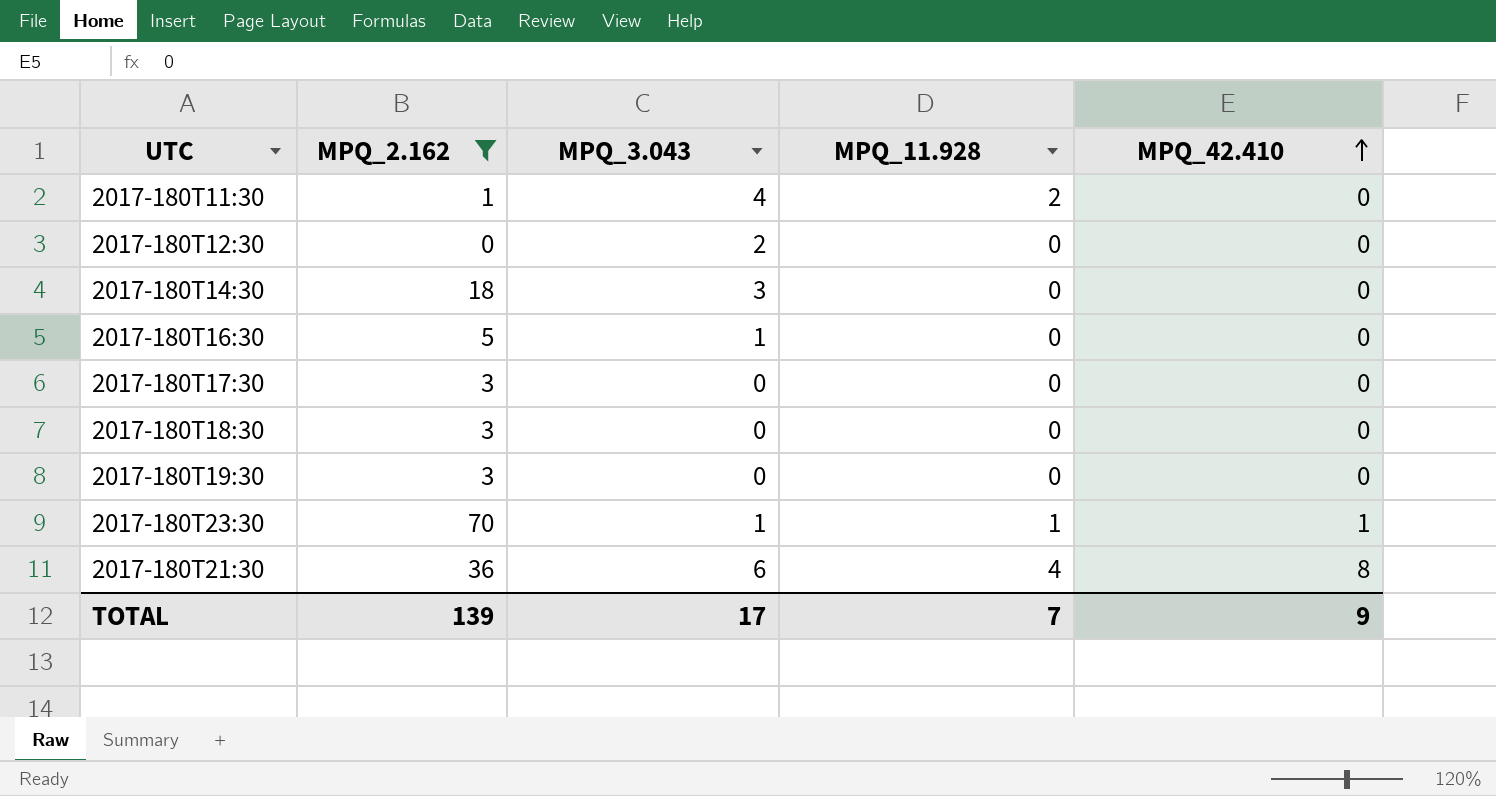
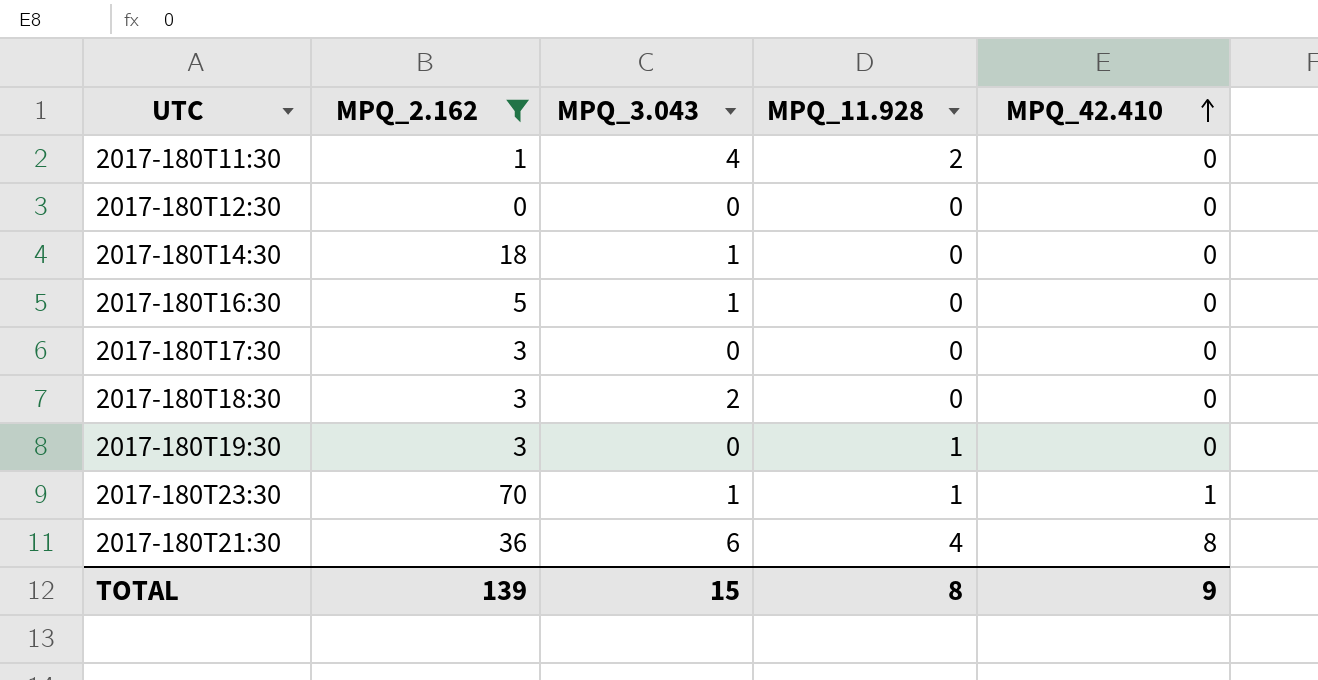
2017-180T12:30 | MPQ_3.043: 2 -> 0
2017-180T14:30 | MPQ_3.043: 3 -> 1
2017-180T18:30 | MPQ_3.043: 0 -> 2
2017-180T19:30 | MPQ_11.928: 0 -> 1
TOTAL | MPQ_3.043: 17 -> 15
TOTAL | MPQ_11.928: 7 -> 8

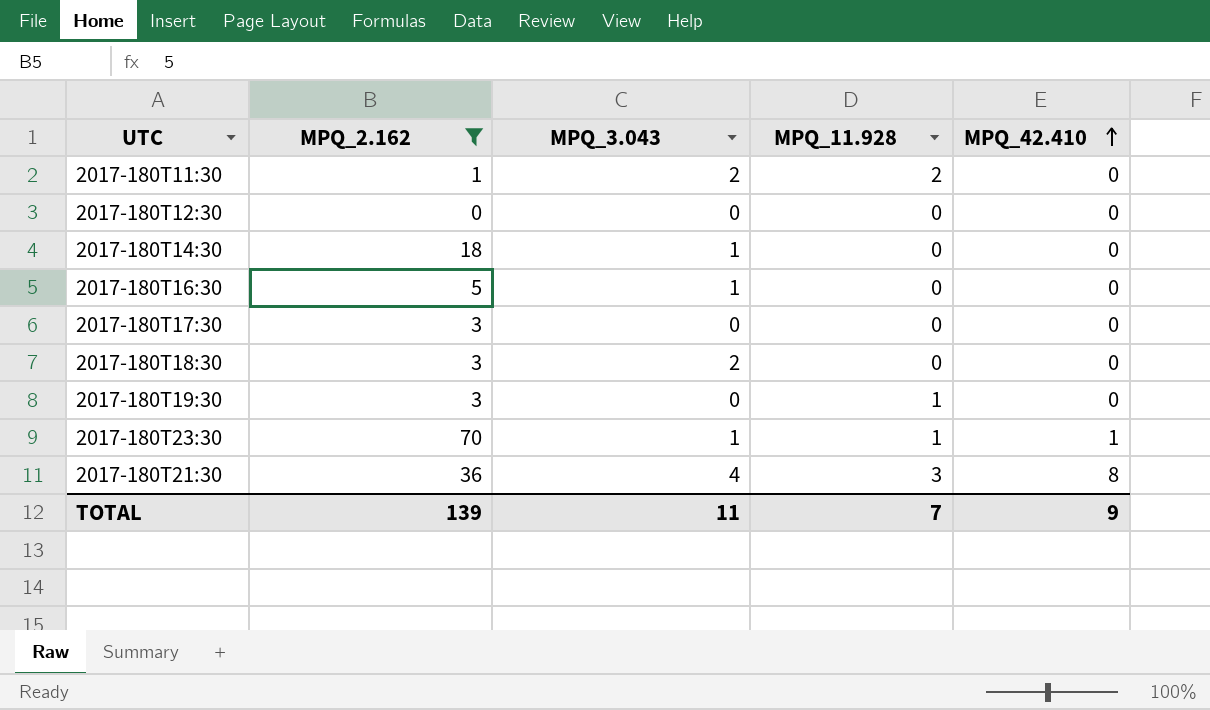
2017-180T11:30 | MPQ_3.043: 4 -> 2
2017-180T21:30 | MPQ_3.043: 6 -> 4
2017-180T21:30 | MPQ_11.928: 4 -> 3
TOTAL | MPQ_3.043: 15 -> 11
TOTAL | MPQ_11.928: 8 -> 7

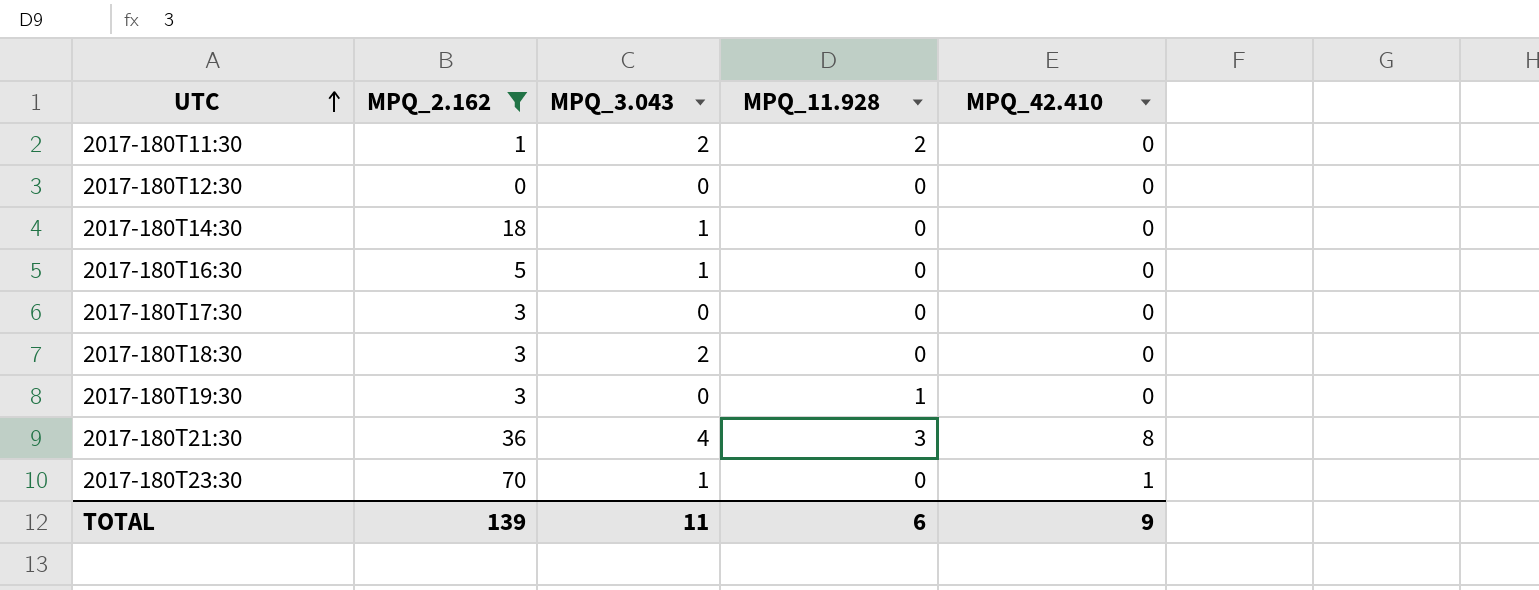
row order: MPQ_42.410 ascending -> UTC ascending
2017-180T23:30 | MPQ_11.928: 1 -> 0
TOTAL | MPQ_11.928: 7 -> 6

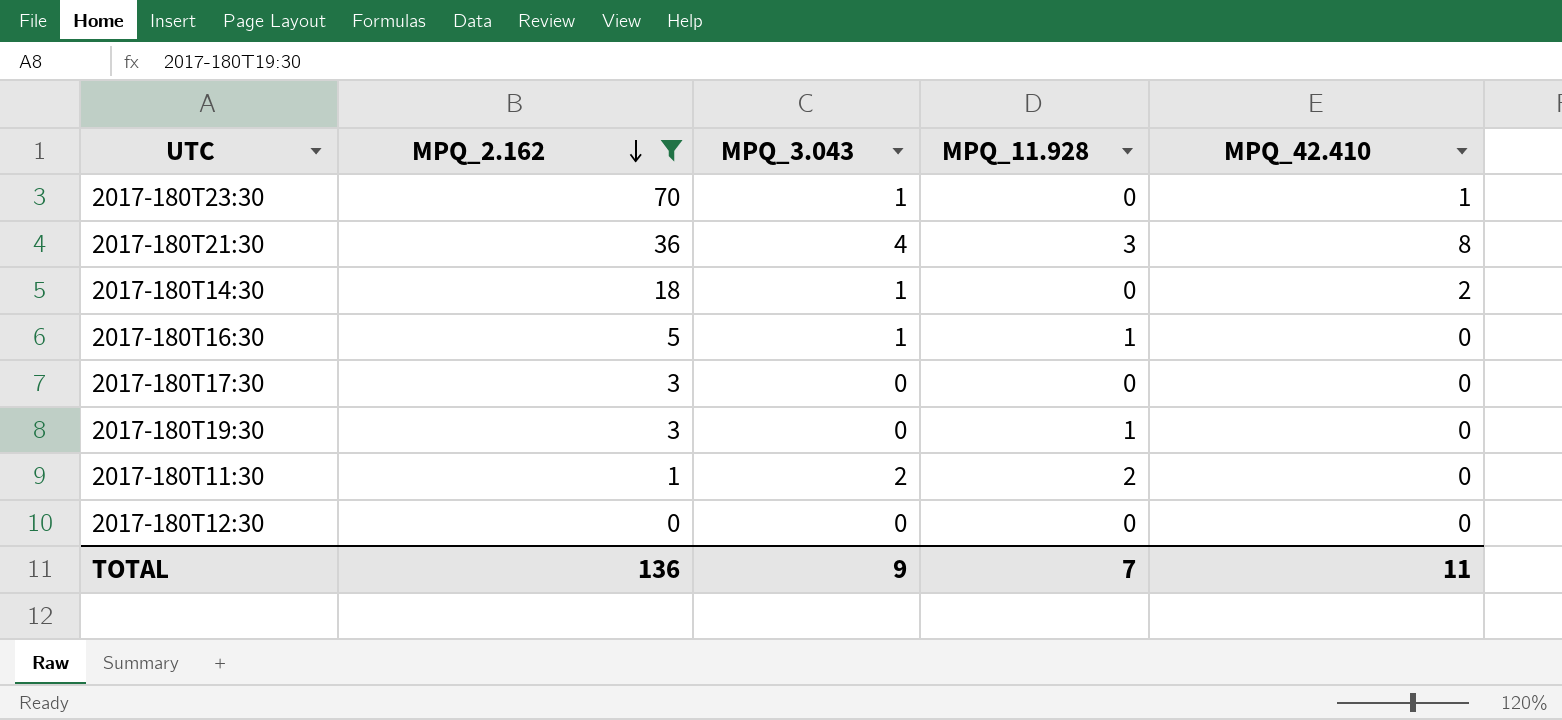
row order: UTC ascending -> MPQ_2.162 descending
row 2017-180T18:30: 3 | 2 | 0 | 0 -> none
2017-180T14:30 | MPQ_42.410: 0 -> 2
2017-180T16:30 | MPQ_11.928: 0 -> 1
TOTAL | MPQ_2.162: 139 -> 136
TOTAL | MPQ_3.043: 11 -> 9
TOTAL | MPQ_11.928: 6 -> 7
TOTAL | MPQ_42.410: 9 -> 11

